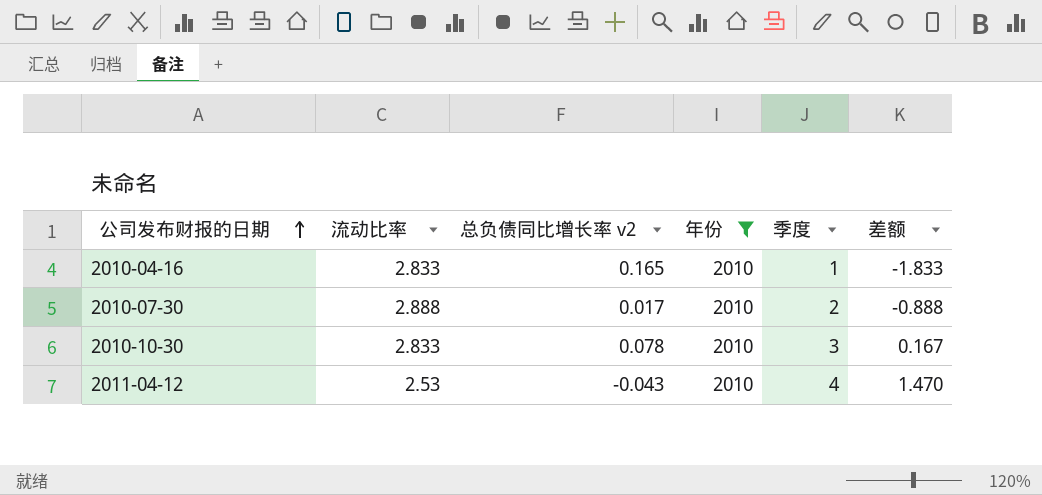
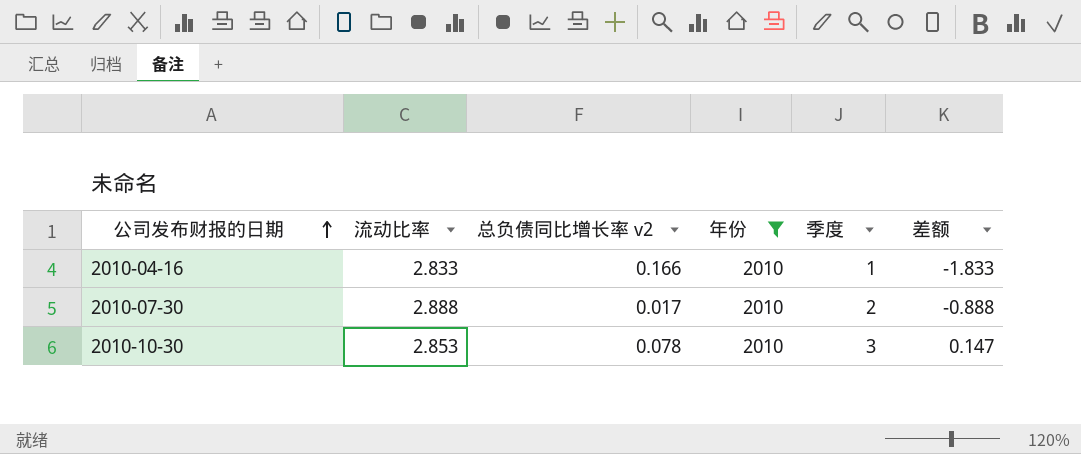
row 2011-04-12: 2.53 | -0.043 | 2010 | 4 | 1.470 -> none
2010-04-16 | 总负债同比增长率 v2: 0.165 -> 0.166
2010-10-30 | 流动比率: 2.833 -> 2.853
2010-10-30 | 差额: 0.167 -> 0.147

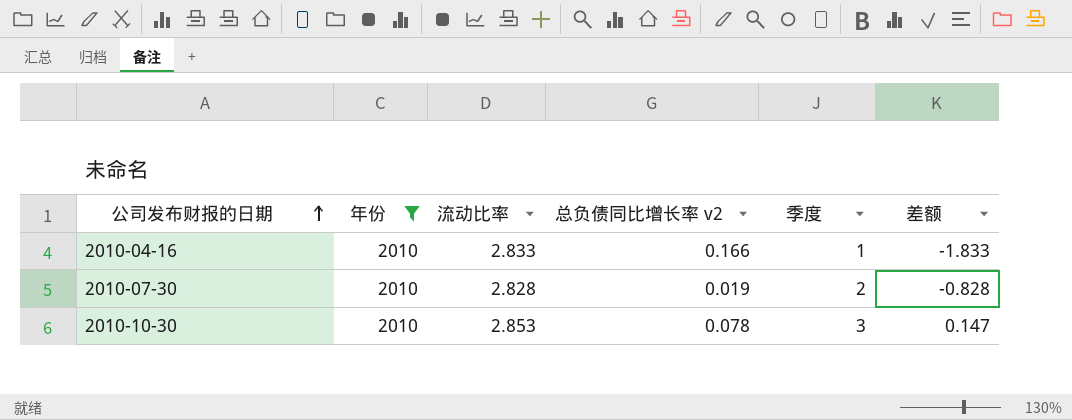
column 年份 | position: 4 -> 2
2010-07-30 | 流动比率: 2.888 -> 2.828
2010-07-30 | 总负债同比增长率 v2: 0.017 -> 0.019
2010-07-30 | 差额: -0.888 -> -0.828

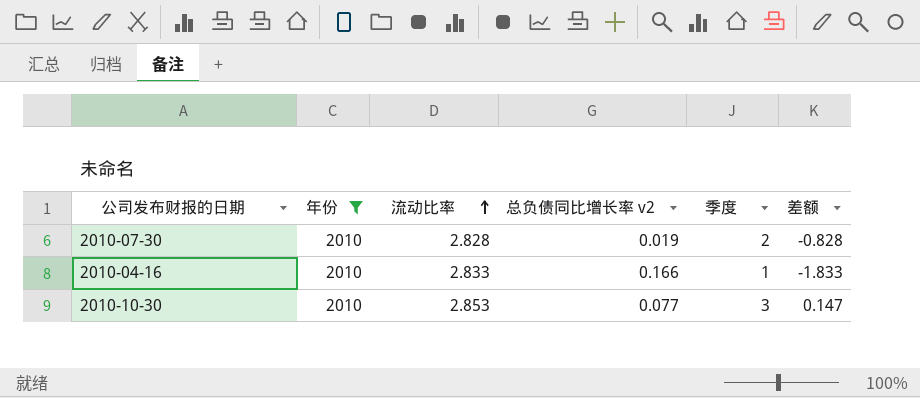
row order: 公司发布财报的日期 ascending -> 流动比率 ascending
2010-10-30 | 总负债同比增长率 v2: 0.078 -> 0.077

